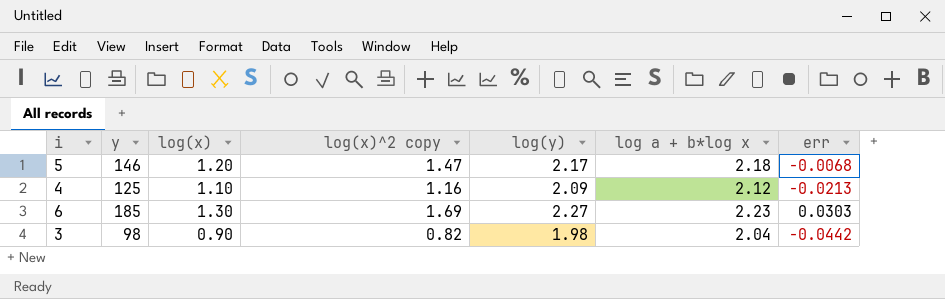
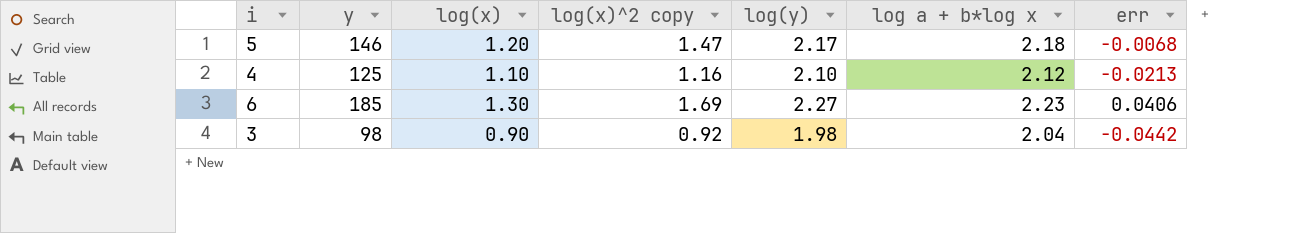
4 | log(y): 2.09 -> 2.10
6 | err: 0.0303 -> 0.0406
3 | log(x)^2 copy: 0.82 -> 0.92

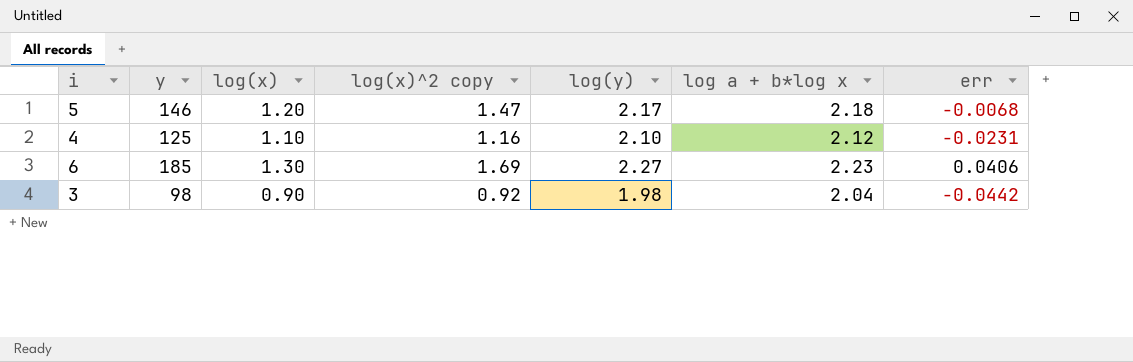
4 | err: -0.0213 -> -0.0231

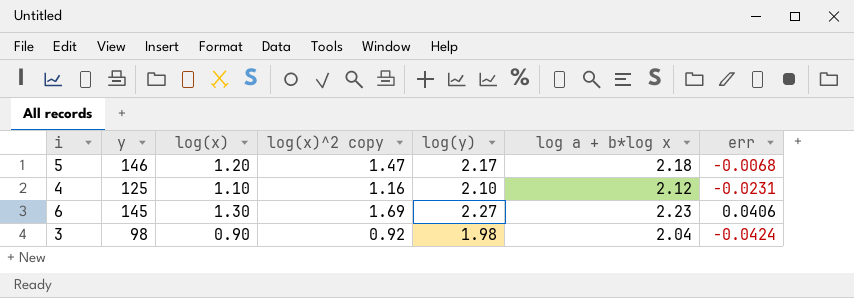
6 | y: 185 -> 145
3 | err: -0.0442 -> -0.0424

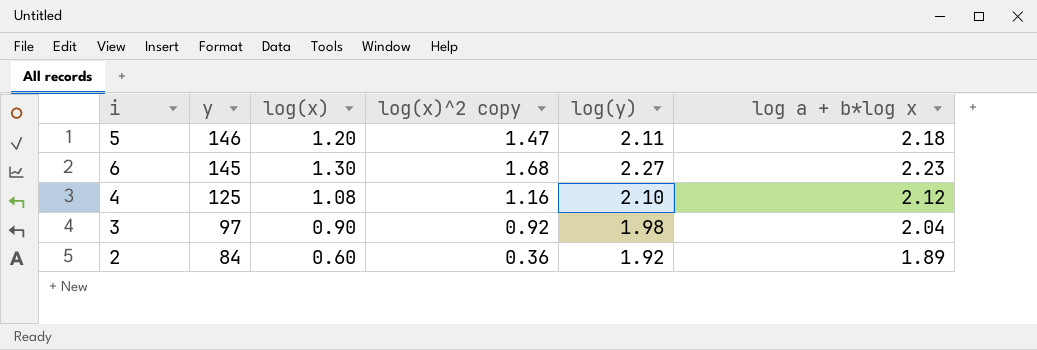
row order: none -> y descending
column err | position: 7 -> none
5 | log(y): 2.17 -> 2.11
6 | log(x)^2 copy: 1.69 -> 1.68
4 | log(x): 1.10 -> 1.08
3 | y: 98 -> 97
row 2: none -> 84 | 0.60 | 0.36 | 1.92 | 1.89

